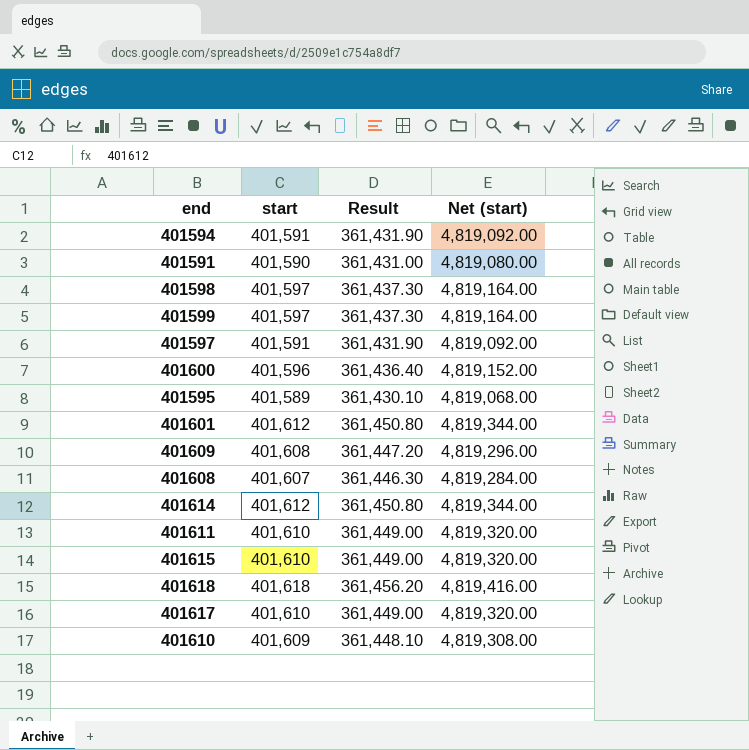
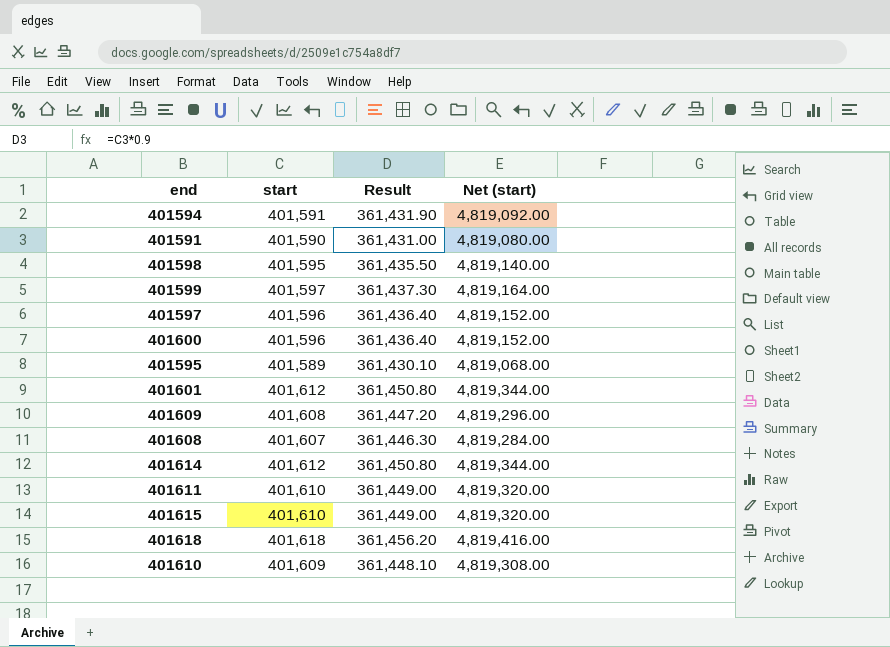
row 401617: 401,610 | 361,449.00 | 4,819,320.00 -> none
401598 | start: 401,597 -> 401,595
401598 | Result: 361,437.30 -> 361,435.50
401598 | Net (start): 4,819,164.00 -> 4,819,140.00
401597 | start: 401,591 -> 401,596
401597 | Result: 361,431.90 -> 361,436.40
401597 | Net (start): 4,819,092.00 -> 4,819,152.00

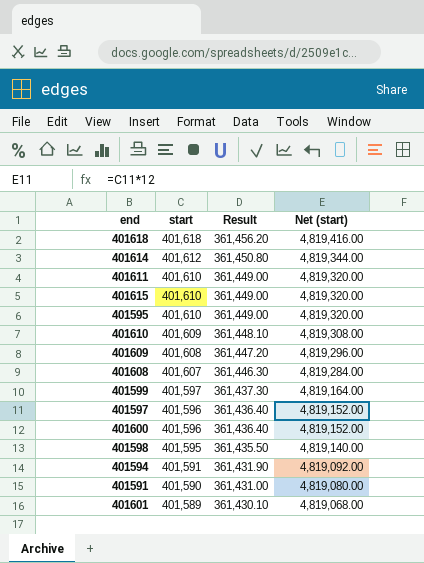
row order: none -> start descending
401595 | start: 401,589 -> 401,610
401595 | Result: 361,430.10 -> 361,449.00
401595 | Net (start): 4,819,068.00 -> 4,819,320.00
401601 | start: 401,612 -> 401,589
401601 | Result: 361,450.80 -> 361,430.10
401601 | Net (start): 4,819,344.00 -> 4,819,068.00

